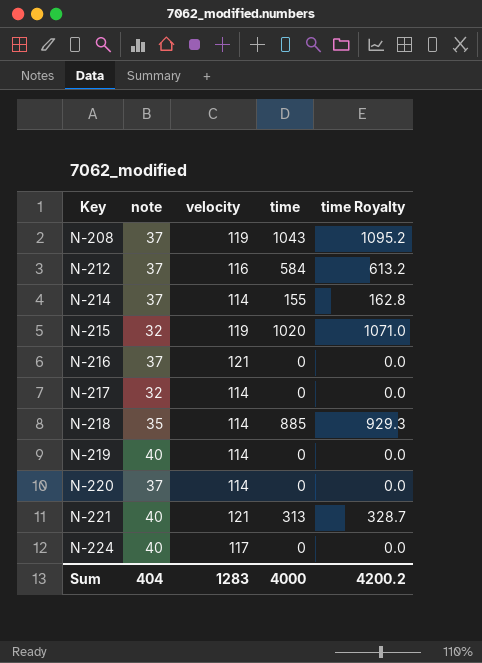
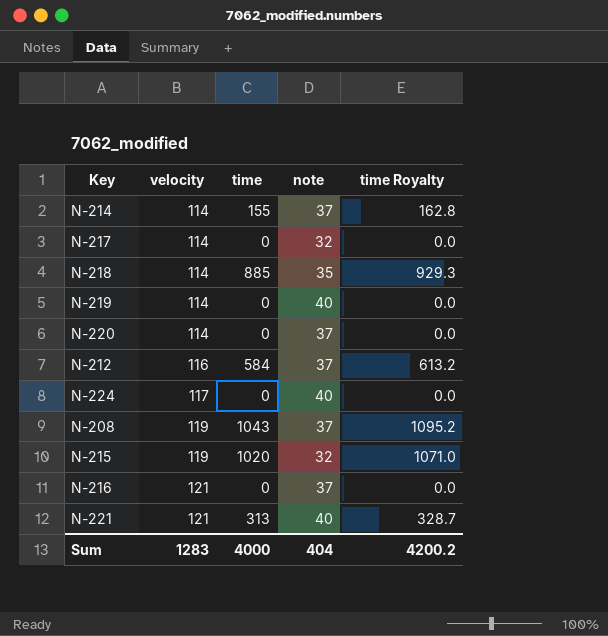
row order: Key ascending -> velocity ascending
column note | position: 2 -> 4

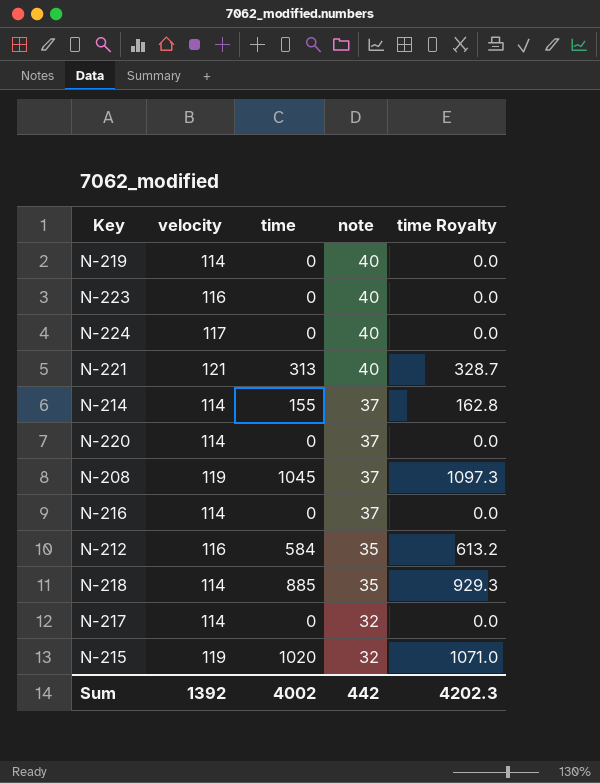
row order: velocity ascending -> note descending
row N-223: none -> 116 | 0 | 40 | 0.0
N-208 | time: 1043 -> 1045
N-208 | time Royalty: 1095.2 -> 1097.3
N-216 | velocity: 121 -> 114
N-212 | note: 37 -> 35
Sum | velocity: 1283 -> 1392
Sum | time: 4000 -> 4002
Sum | note: 404 -> 442
Sum | time Royalty: 4200.2 -> 4202.3

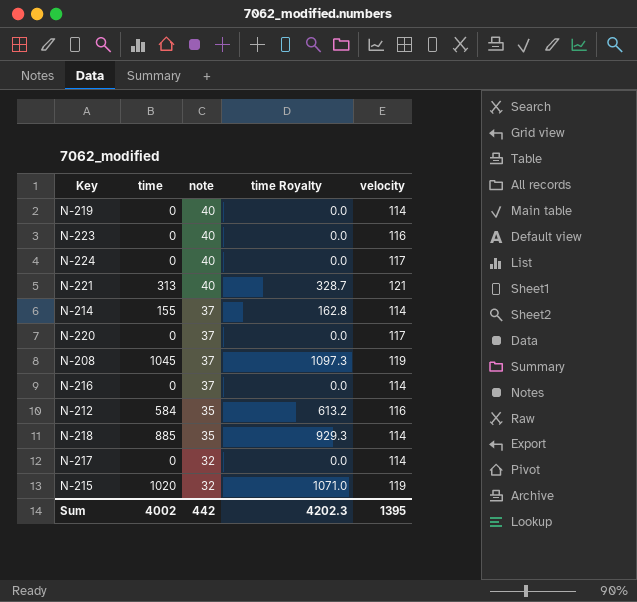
column velocity | position: 2 -> 5
N-220 | velocity: 114 -> 117
Sum | velocity: 1392 -> 1395

